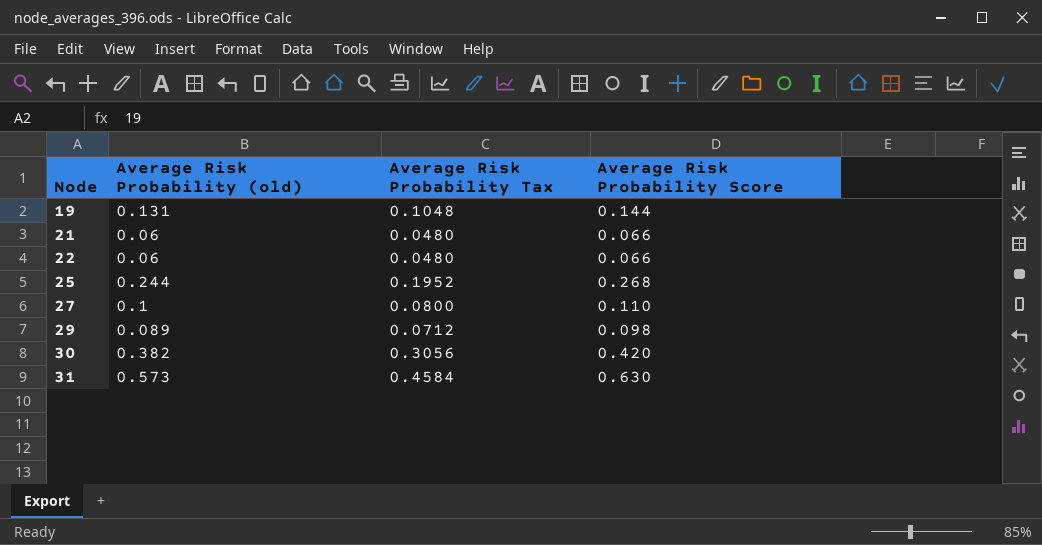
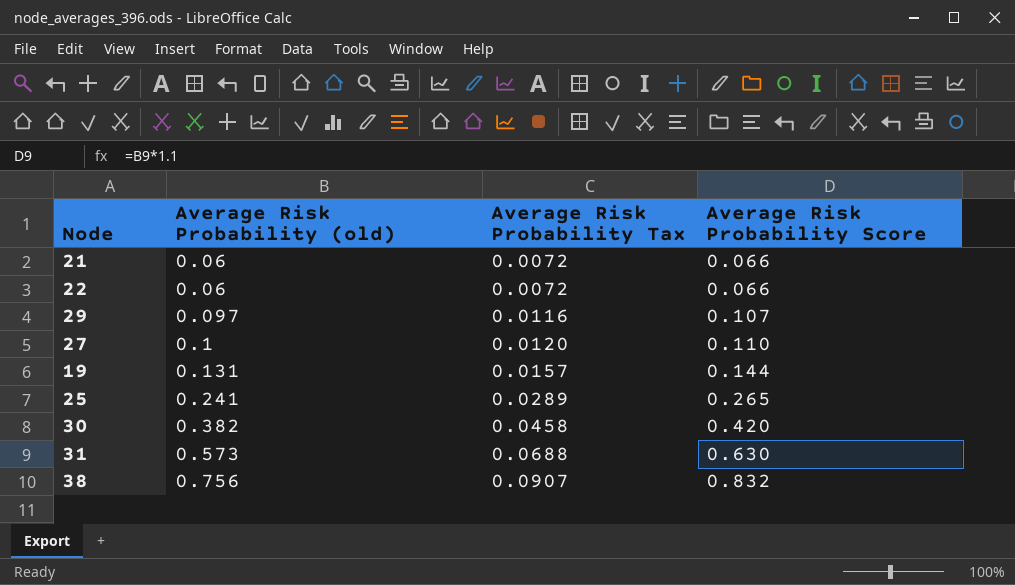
row order: Node ascending -> Average Risk Probability (old) ascending
column Average Risk Probability Tax | formula: [Average Risk Probability (old)] * 0.8 -> [Average Risk Probability (old)] * 0.12
29 | Average Risk Probability (old): 0.089 -> 0.097
29 | Average Risk Probability Score: 0.098 -> 0.107
25 | Average Risk Probability (old): 0.244 -> 0.241
25 | Average Risk Probability Score: 0.268 -> 0.265
row 38: none -> 0.756 | 0.0907 | 0.832

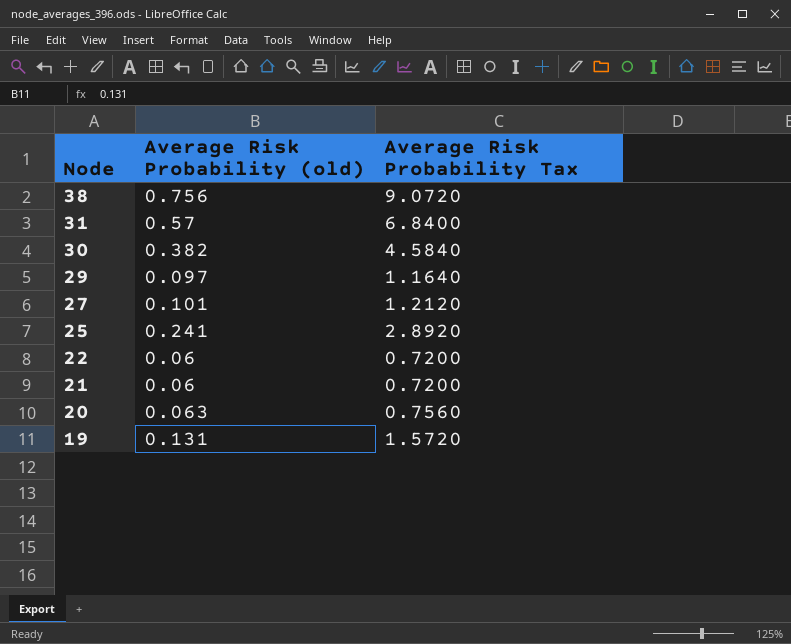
row order: Average Risk Probability (old) ascending -> Node descending
column Average Risk Probability Score | formula: [Average Risk Probability (old)] * 1.1 -> none
column Average Risk Probability Tax | formula: [Average Risk Probability (old)] * 0.12 -> [Average Risk Probability (old)] * 12
31 | Average Risk Probability (old): 0.573 -> 0.57
27 | Average Risk Probability (old): 0.1 -> 0.101
row 20: none -> 0.063 | 0.7560

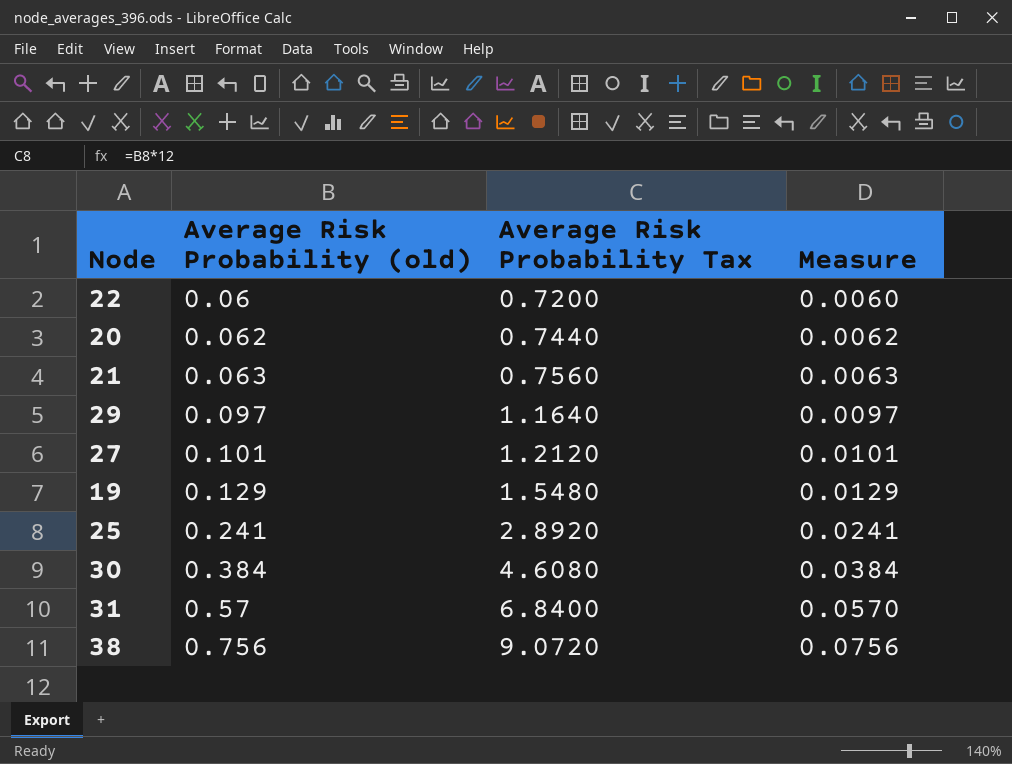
row order: Node descending -> Average Risk Probability (old) ascending
column Measure | formula: none -> [Average Risk Probability (old)] * 0.1
20 | Average Risk Probability (old): 0.063 -> 0.062
20 | Average Risk Probability Tax: 0.7560 -> 0.7440
21 | Average Risk Probability (old): 0.06 -> 0.063
21 | Average Risk Probability Tax: 0.7200 -> 0.7560
19 | Average Risk Probability (old): 0.131 -> 0.129
19 | Average Risk Probability Tax: 1.5720 -> 1.5480
30 | Average Risk Probability (old): 0.382 -> 0.384
30 | Average Risk Probability Tax: 4.5840 -> 4.6080

